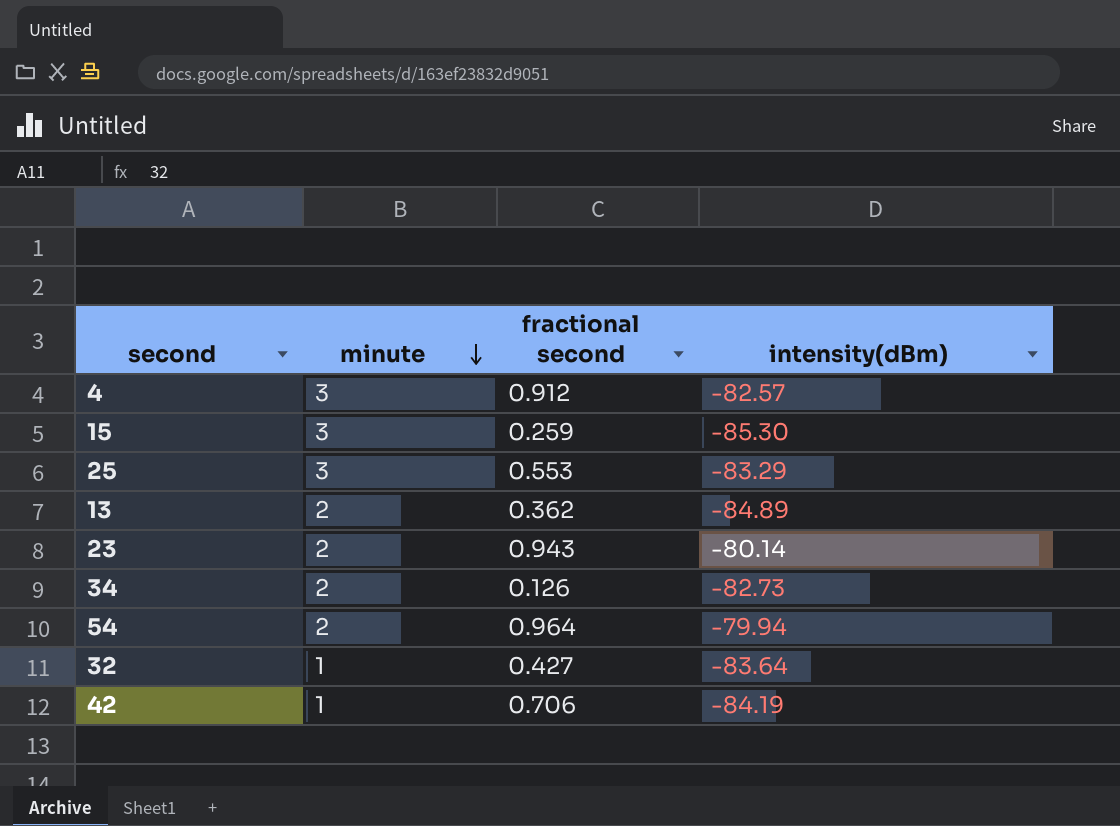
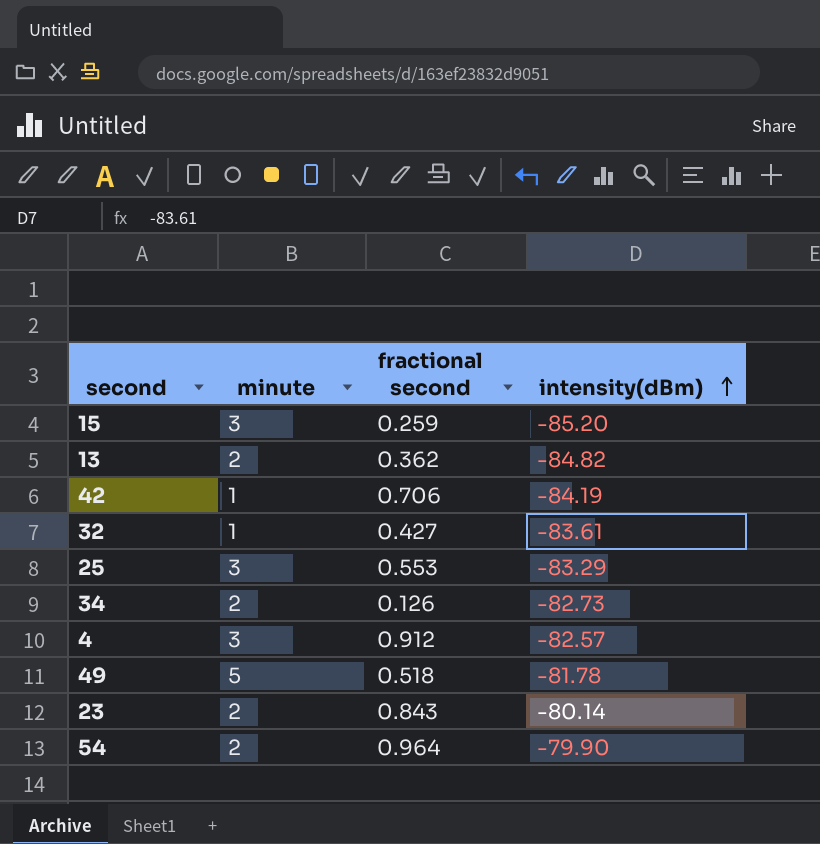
row order: minute descending -> intensity(dBm) ascending
15 | intensity(dBm): -85.30 -> -85.20
13 | intensity(dBm): -84.89 -> -84.82
32 | intensity(dBm): -83.64 -> -83.61
row 49: none -> 5 | 0.518 | -81.78
23 | fractional second: 0.943 -> 0.843
54 | intensity(dBm): -79.94 -> -79.90

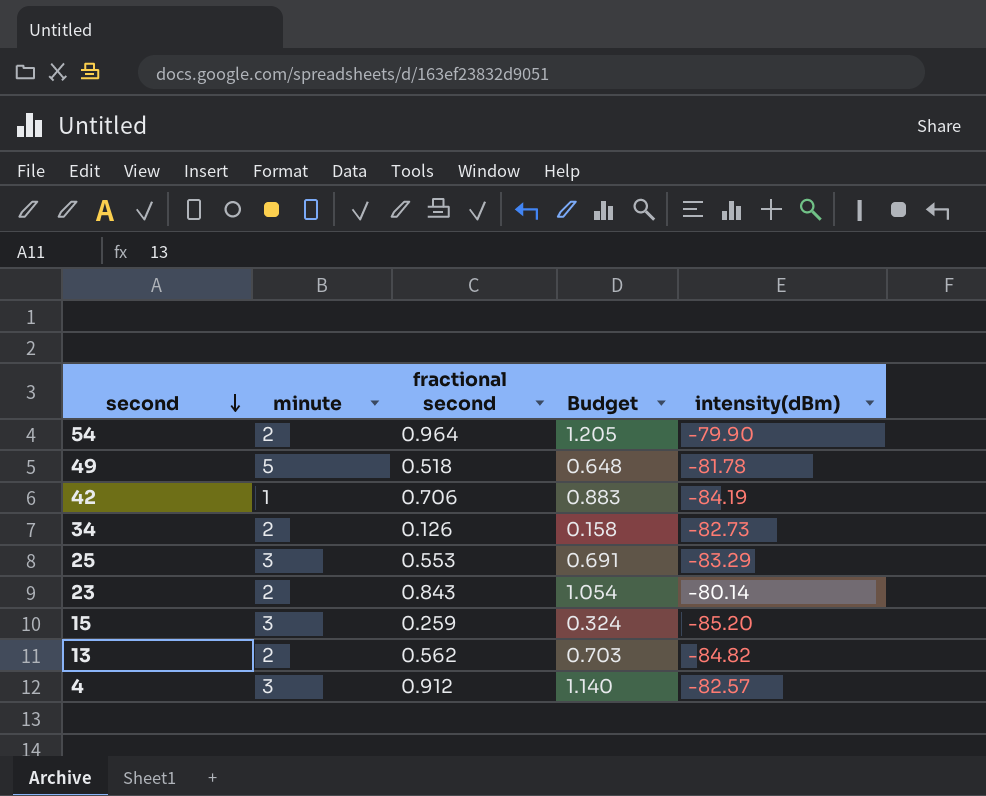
row order: intensity(dBm) ascending -> second descending
column Budget | formula: none -> [fractional second] * 1.25
row 32: 1 | 0.427 | -83.61 -> none
13 | fractional second: 0.362 -> 0.562

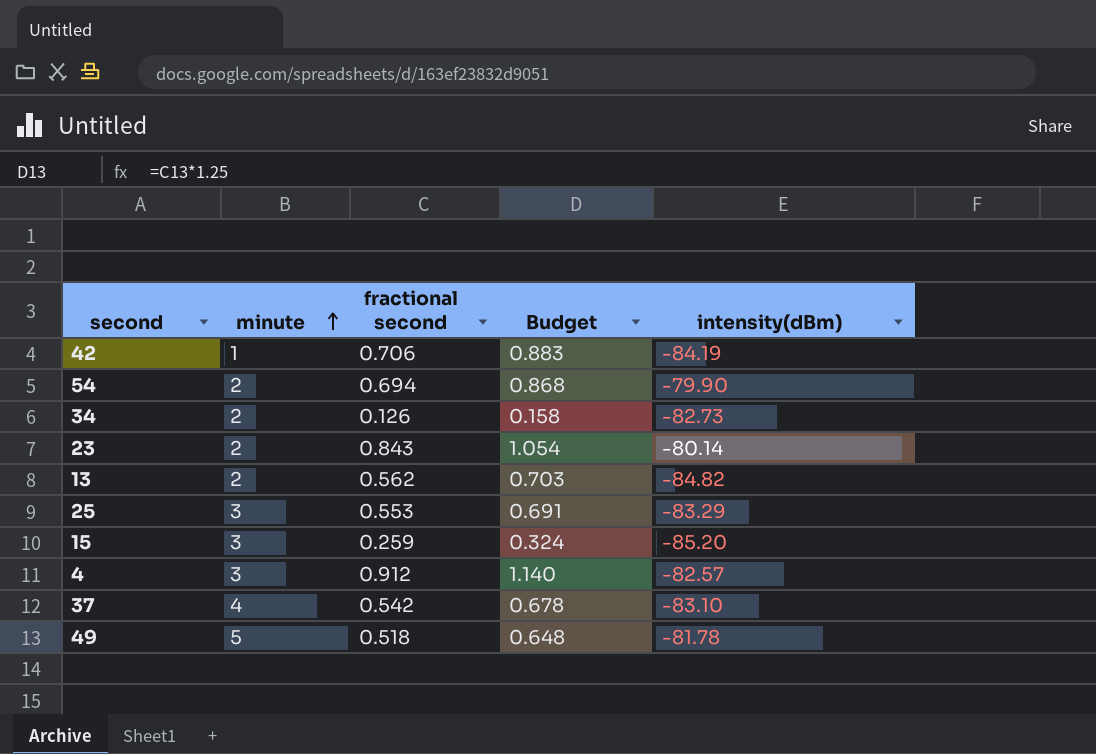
row order: second descending -> minute ascending
54 | fractional second: 0.964 -> 0.694
54 | Budget: 1.205 -> 0.868
row 37: none -> 4 | 0.542 | 0.678 | -83.10

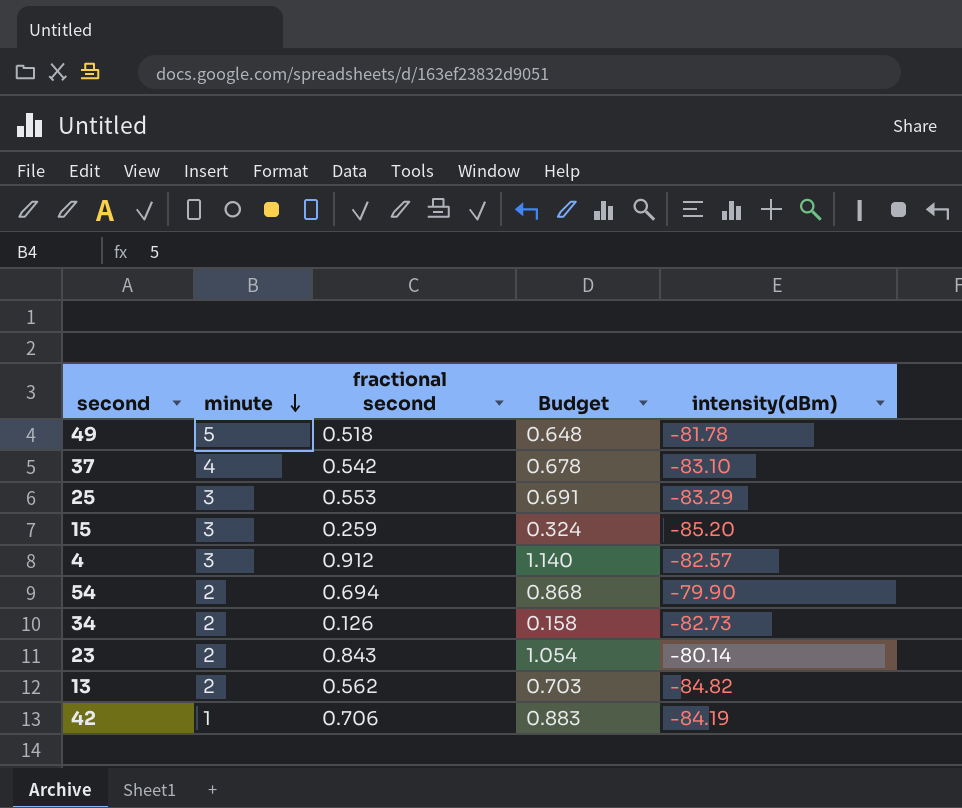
row order: minute ascending -> minute descending

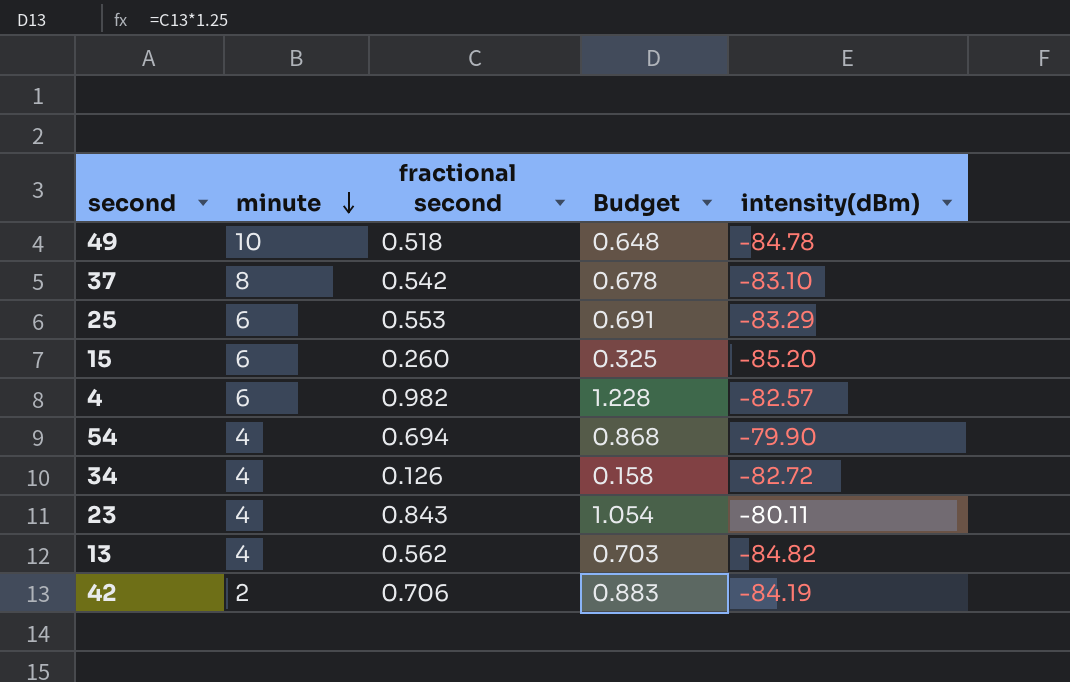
49 | minute: 5 -> 10
49 | intensity(dBm): -81.78 -> -84.78
37 | minute: 4 -> 8
25 | minute: 3 -> 6
15 | minute: 3 -> 6
15 | fractional second: 0.259 -> 0.260
15 | Budget: 0.324 -> 0.325
4 | minute: 3 -> 6
4 | fractional second: 0.912 -> 0.982
4 | Budget: 1.140 -> 1.228
54 | minute: 2 -> 4
34 | minute: 2 -> 4
34 | intensity(dBm): -82.73 -> -82.72
23 | minute: 2 -> 4
23 | intensity(dBm): -80.14 -> -80.11
13 | minute: 2 -> 4
42 | minute: 1 -> 2

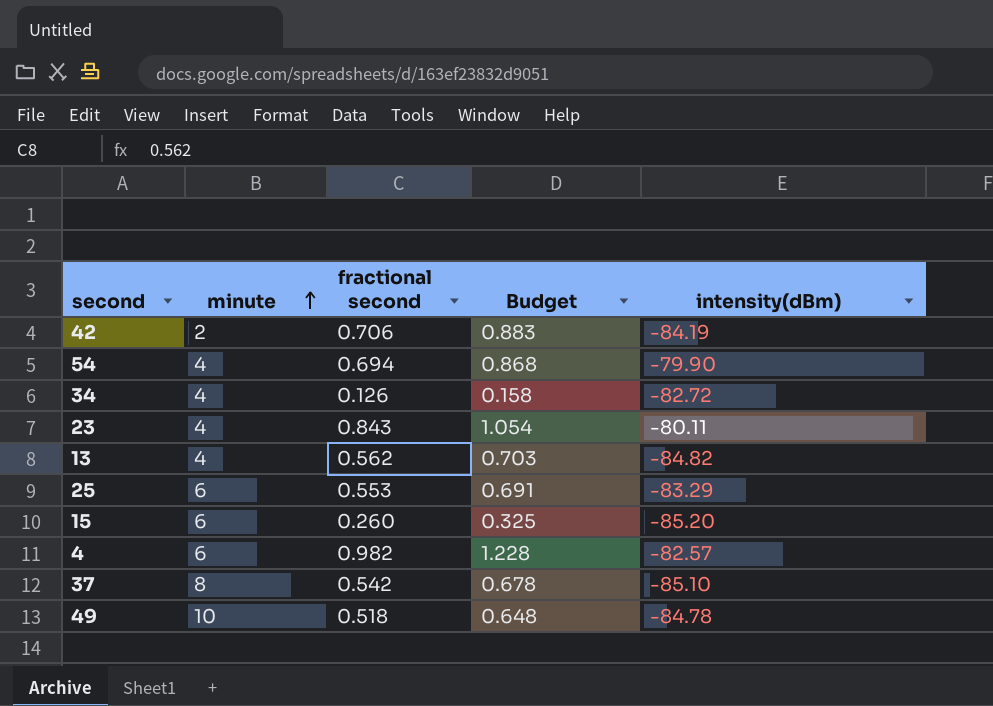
row order: minute descending -> minute ascending
37 | intensity(dBm): -83.10 -> -85.10

